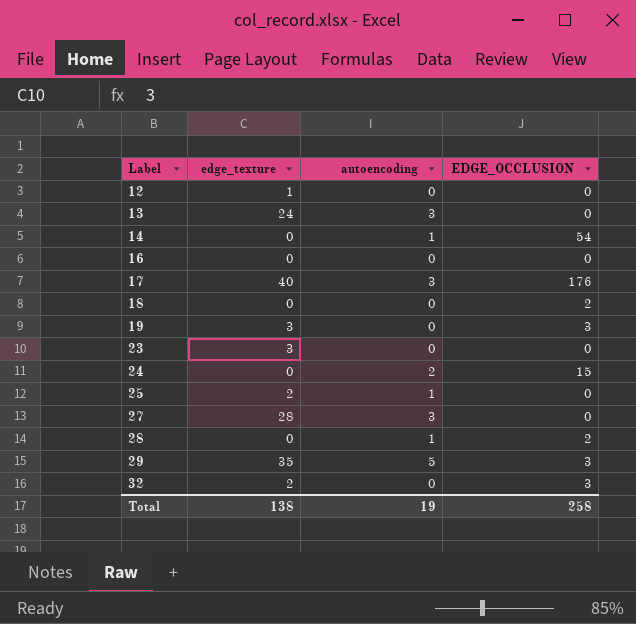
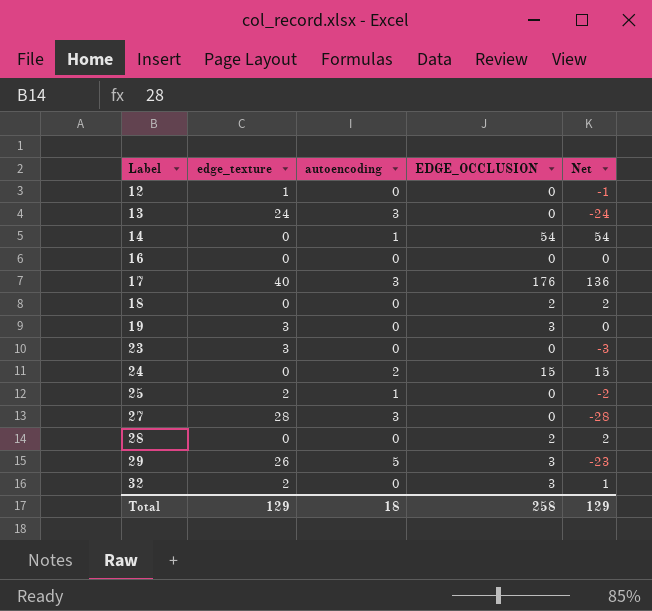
column Net | formula: none -> [EDGE_OCCLUSION] - [edge_texture]
28 | autoencoding: 1 -> 0
29 | edge_texture: 35 -> 26
Total | edge_texture: 138 -> 129
Total | autoencoding: 19 -> 18

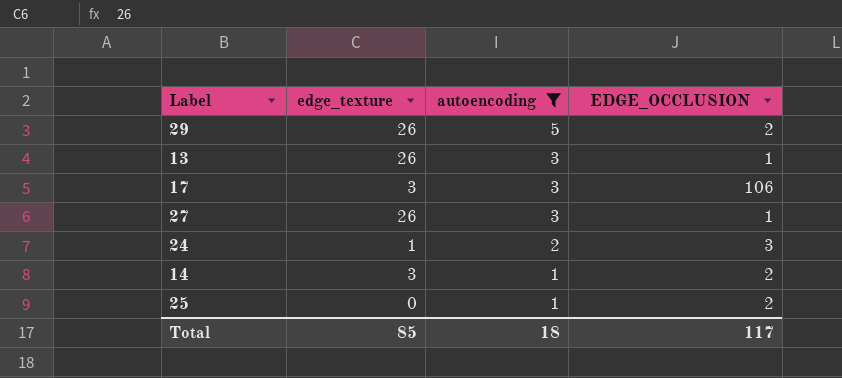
filter: none -> autoencoding != 0
row order: Label ascending -> autoencoding descending
column Net | formula: [EDGE_OCCLUSION] - [edge_texture] -> none
29 | EDGE_OCCLUSION: 3 -> 2
13 | edge_texture: 24 -> 26
13 | EDGE_OCCLUSION: 0 -> 1
17 | edge_texture: 40 -> 3
17 | EDGE_OCCLUSION: 176 -> 106
27 | edge_texture: 28 -> 26
27 | EDGE_OCCLUSION: 0 -> 1
24 | edge_texture: 0 -> 1
24 | EDGE_OCCLUSION: 15 -> 3
14 | edge_texture: 0 -> 3
14 | EDGE_OCCLUSION: 54 -> 2
25 | edge_texture: 2 -> 0
25 | EDGE_OCCLUSION: 0 -> 2
Total | edge_texture: 129 -> 85
Total | EDGE_OCCLUSION: 258 -> 117

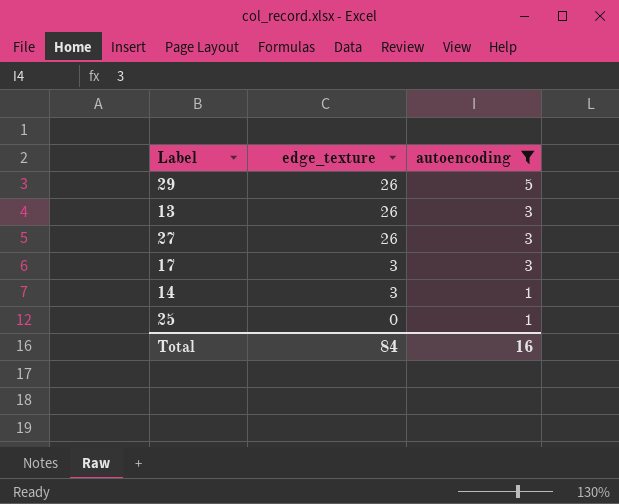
row order: autoencoding descending -> edge_texture descending
column EDGE_OCCLUSION | position: 4 -> none
row 24: 1 | 2 | 3 -> none
Total | edge_texture: 85 -> 84
Total | autoencoding: 18 -> 16

